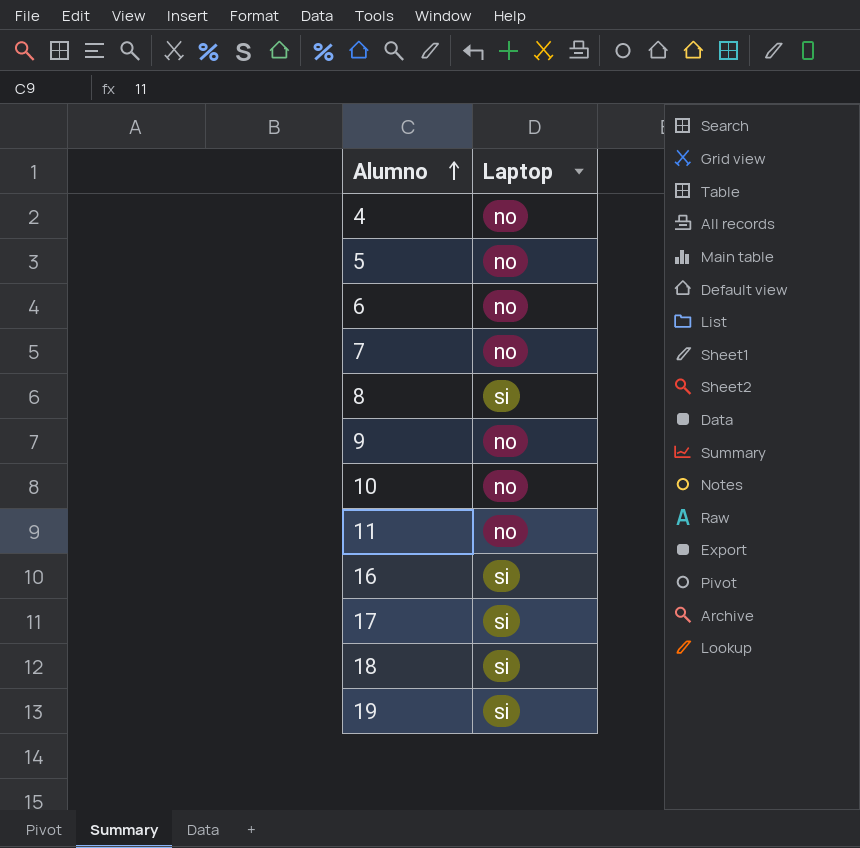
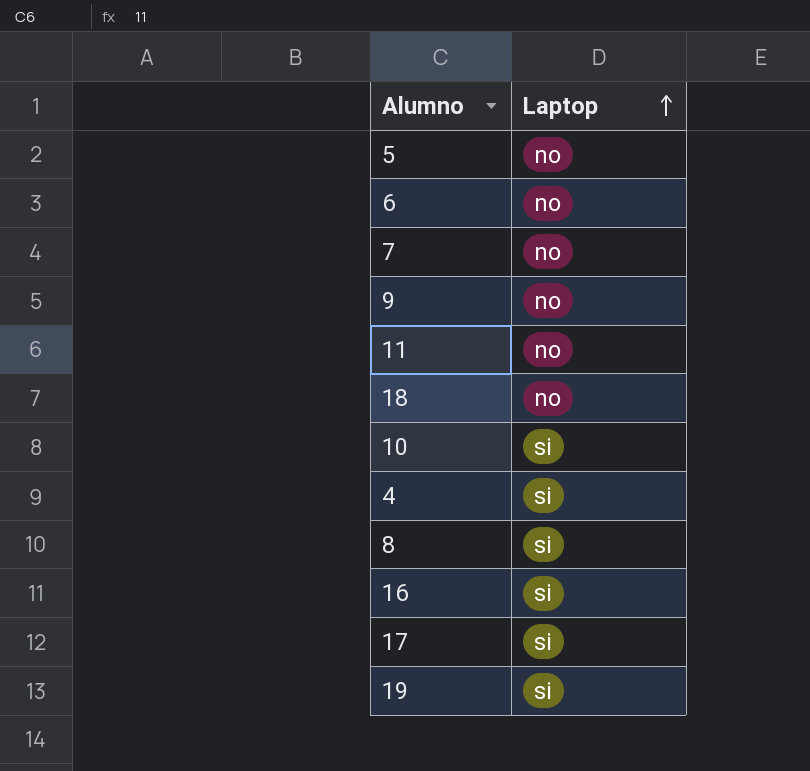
row order: Alumno ascending -> Laptop ascending
18 | Laptop: si -> no
10 | Laptop: no -> si
4 | Laptop: no -> si

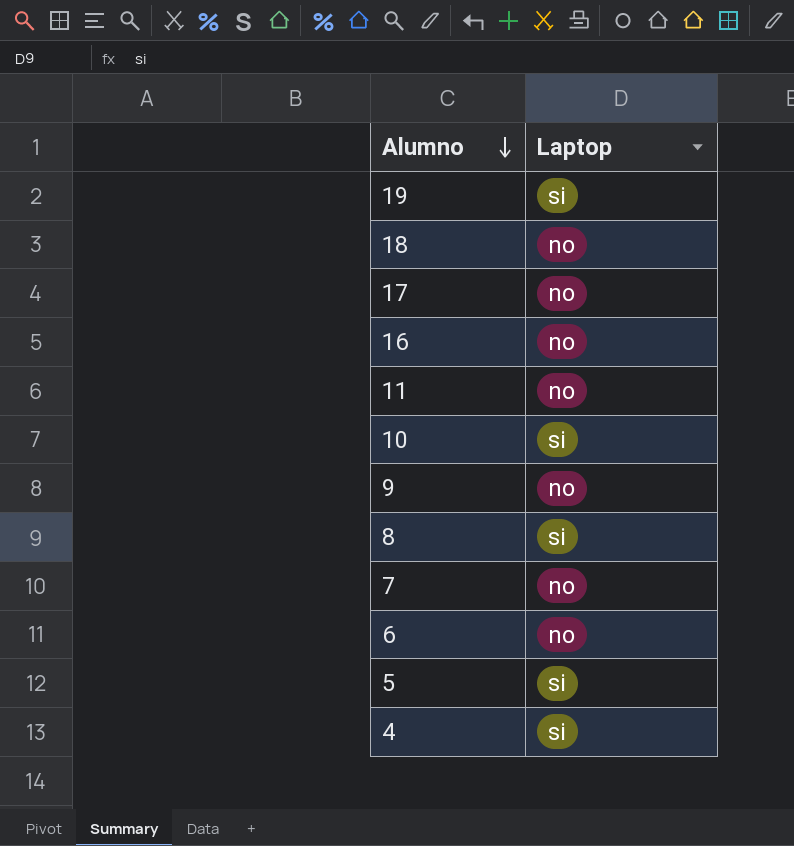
row order: Laptop ascending -> Alumno descending
17 | Laptop: si -> no
16 | Laptop: si -> no
5 | Laptop: no -> si

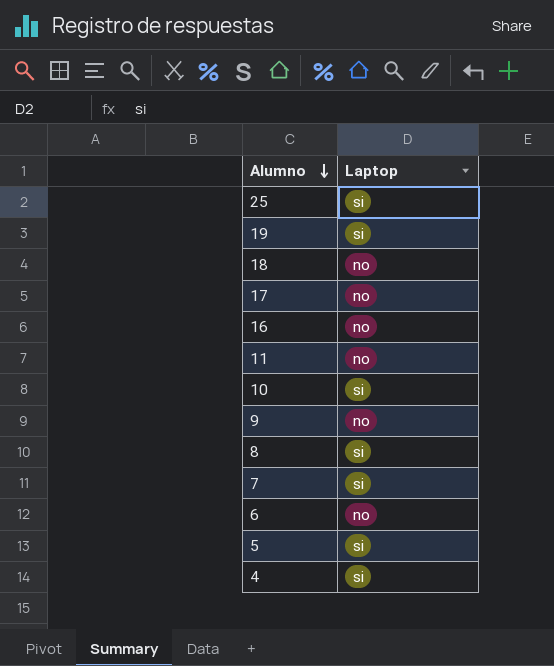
row 25: none -> si
7 | Laptop: no -> si

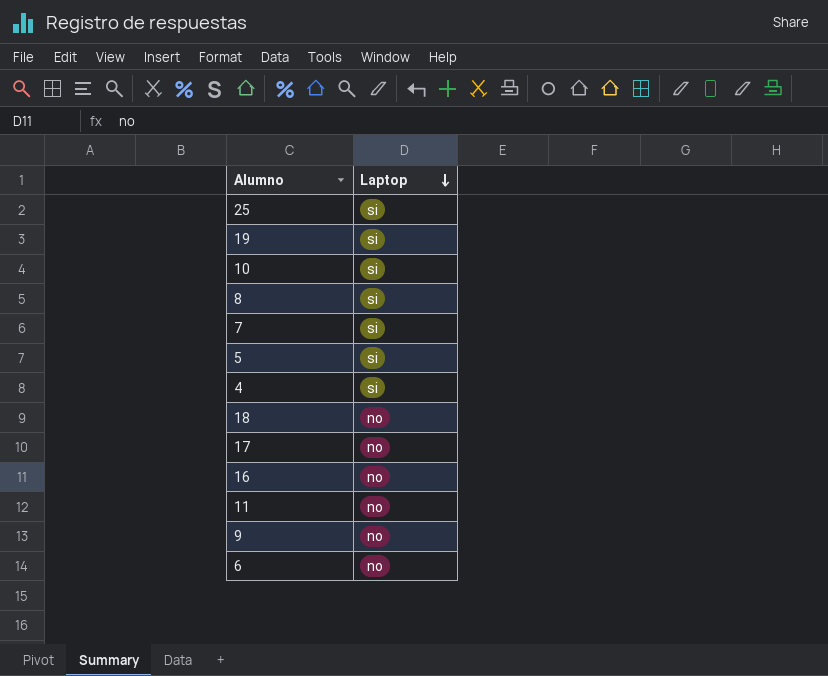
row order: Alumno descending -> Laptop descending

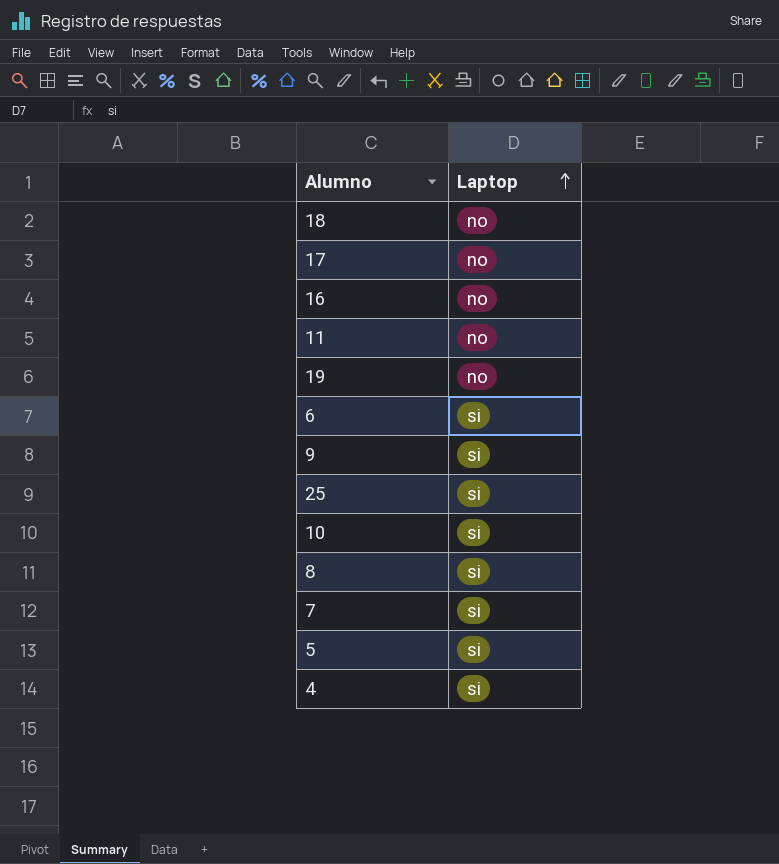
row order: Laptop descending -> Laptop ascending
19 | Laptop: si -> no
6 | Laptop: no -> si
9 | Laptop: no -> si

